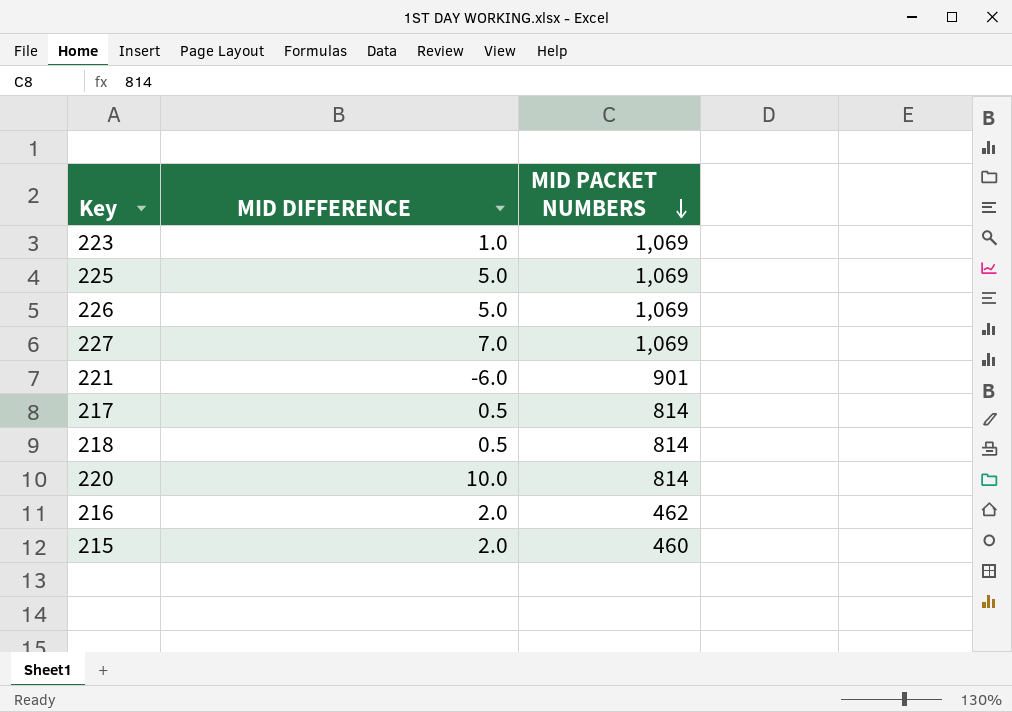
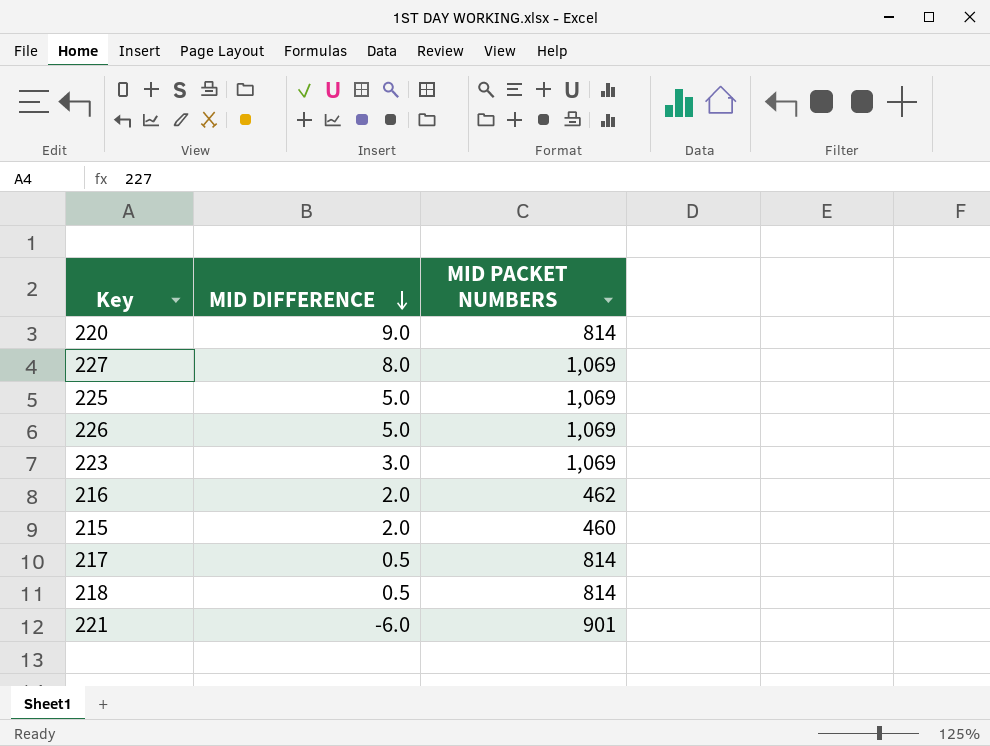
row order: MID PACKET NUMBERS descending -> MID DIFFERENCE descending
220 | MID DIFFERENCE: 10.0 -> 9.0
227 | MID DIFFERENCE: 7.0 -> 8.0
223 | MID DIFFERENCE: 1.0 -> 3.0

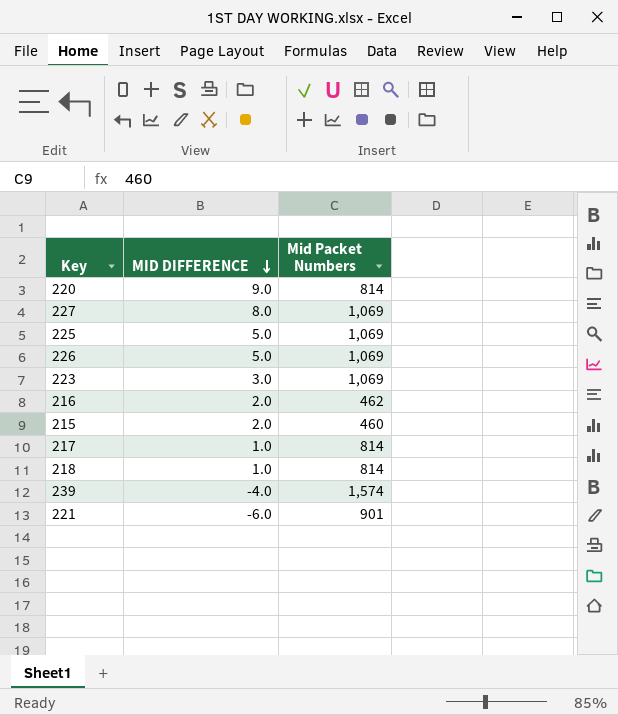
column name: MID PACKET NUMBERS -> Mid Packet Numbers
217 | MID DIFFERENCE: 0.5 -> 1.0
218 | MID DIFFERENCE: 0.5 -> 1.0
row 239: none -> -4.0 | 1,574

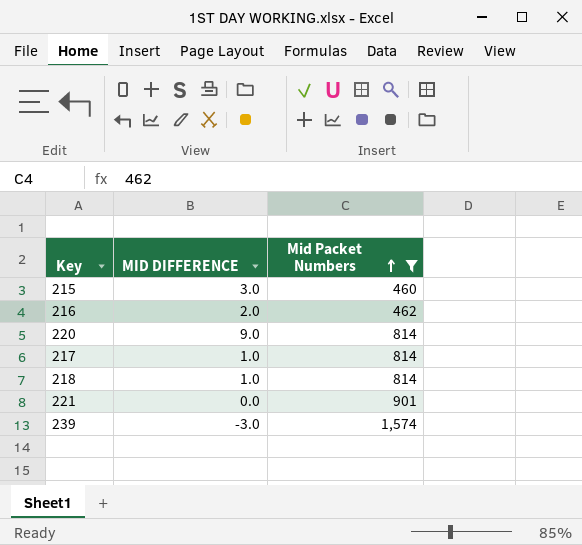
filter: none -> Mid Packet Numbers != 1,069
row order: MID DIFFERENCE descending -> Mid Packet Numbers ascending
215 | MID DIFFERENCE: 2.0 -> 3.0
221 | MID DIFFERENCE: -6.0 -> 0.0
239 | MID DIFFERENCE: -4.0 -> -3.0

